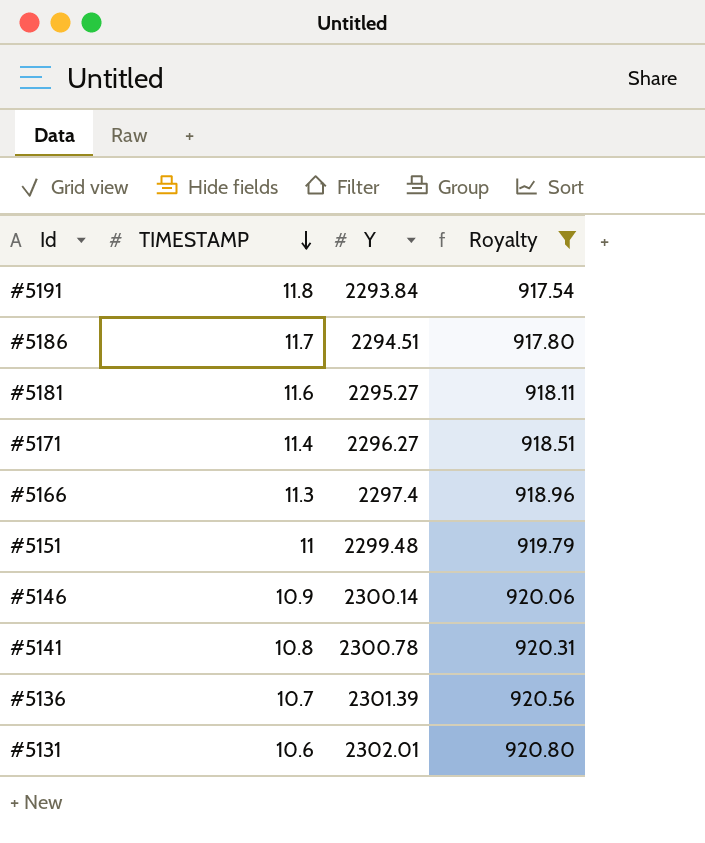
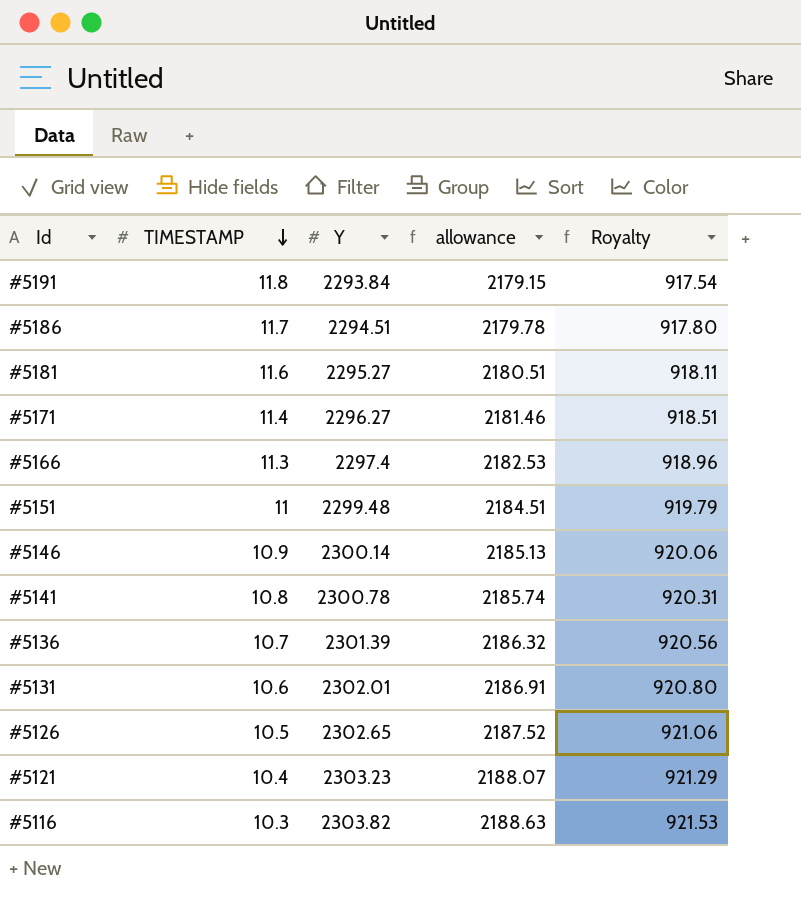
filter: Royalty <= 920.80 -> none
column allowance | formula: none -> [Y] * 0.95

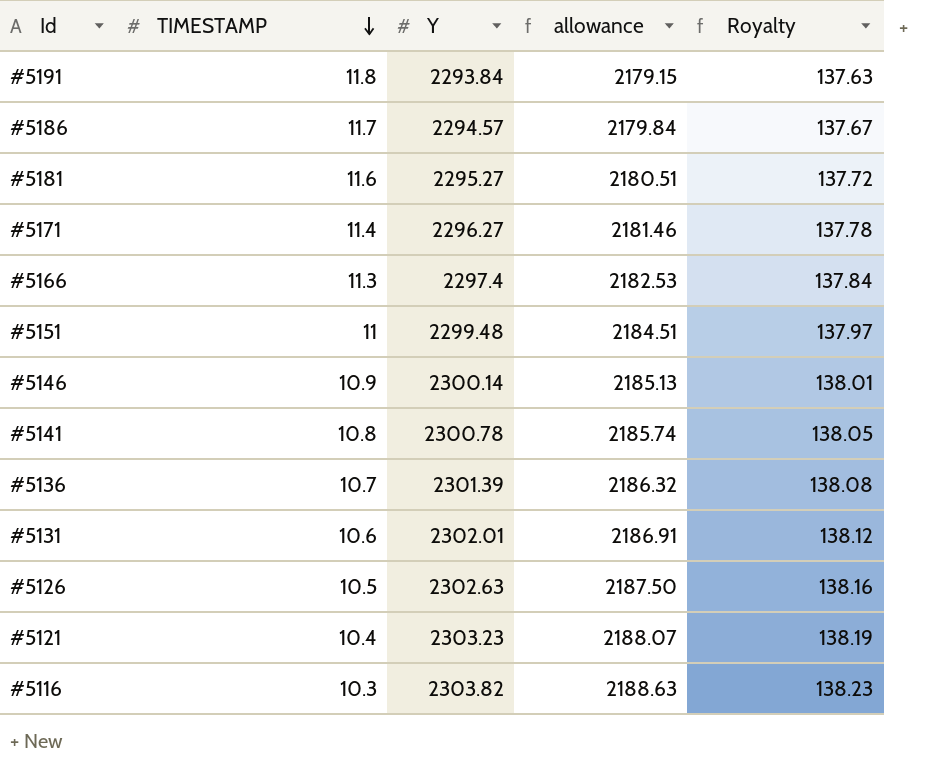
column Royalty | formula: [Y] * 0.4 -> [Y] * 0.06
#5186 | Y: 2294.51 -> 2294.57
#5186 | allowance: 2179.78 -> 2179.84
#5126 | Y: 2302.65 -> 2302.63
#5126 | allowance: 2187.52 -> 2187.50

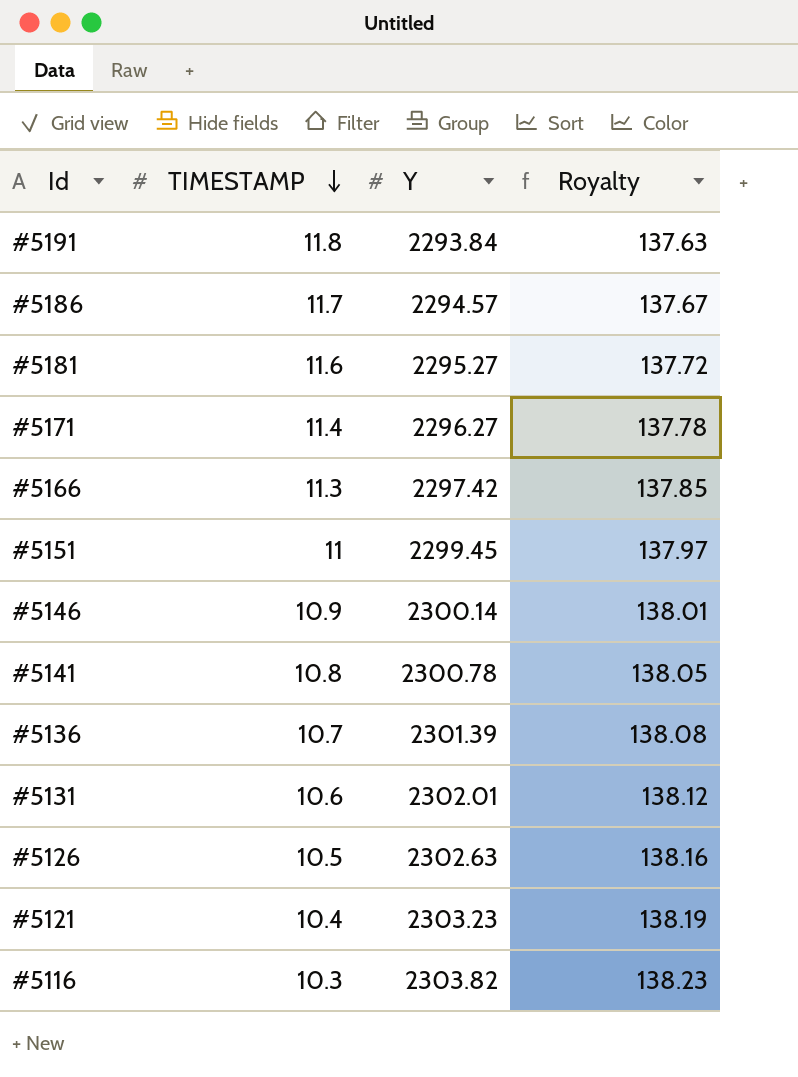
column allowance | formula: [Y] * 0.95 -> none
#5166 | Y: 2297.4 -> 2297.42
#5166 | Royalty: 137.84 -> 137.85
#5151 | Y: 2299.48 -> 2299.45

